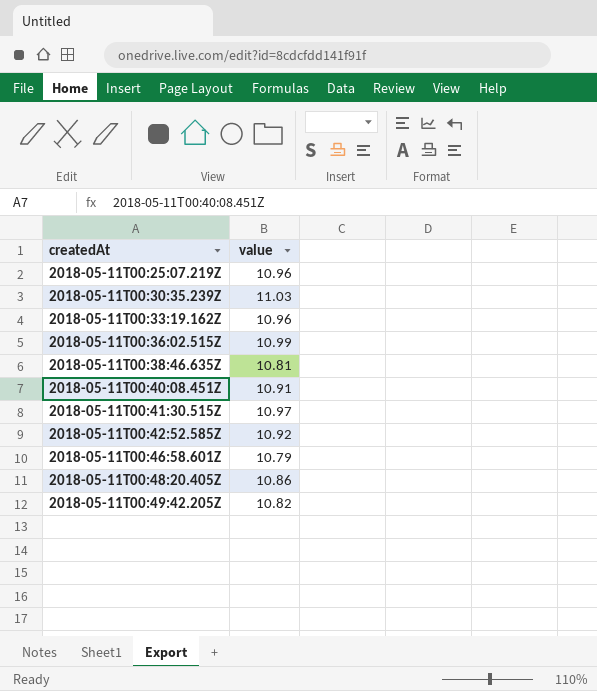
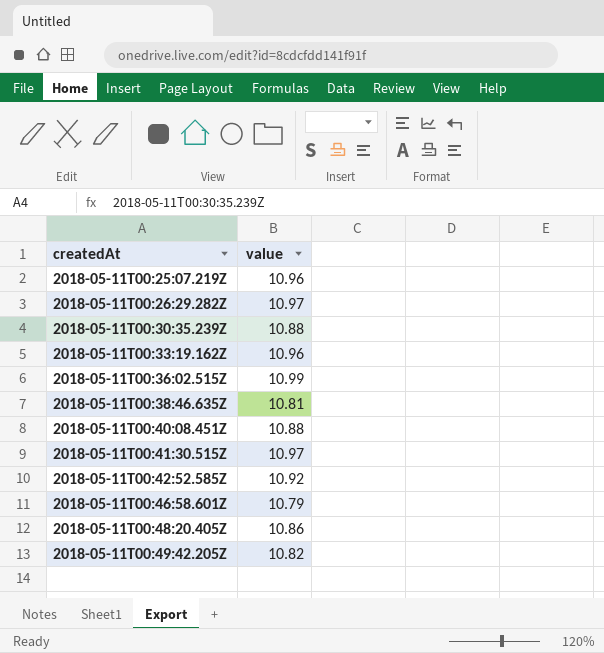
row 2018-05-11T00:26:29.282Z: none -> 10.97
2018-05-11T00:30:35.239Z | value: 11.03 -> 10.88
2018-05-11T00:40:08.451Z | value: 10.91 -> 10.88

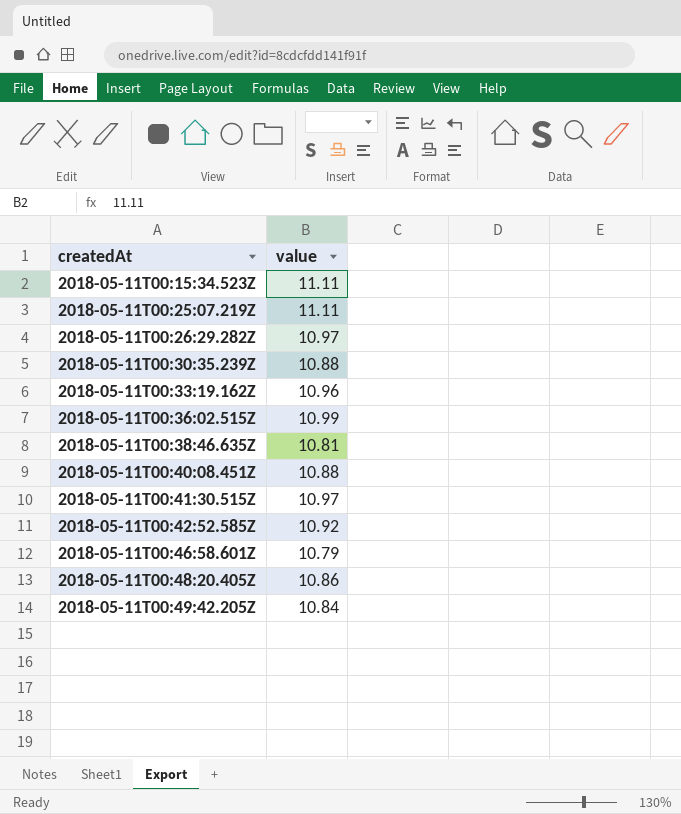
row 2018-05-11T00:15:34.523Z: none -> 11.11
2018-05-11T00:25:07.219Z | value: 10.96 -> 11.11
2018-05-11T00:49:42.205Z | value: 10.82 -> 10.84

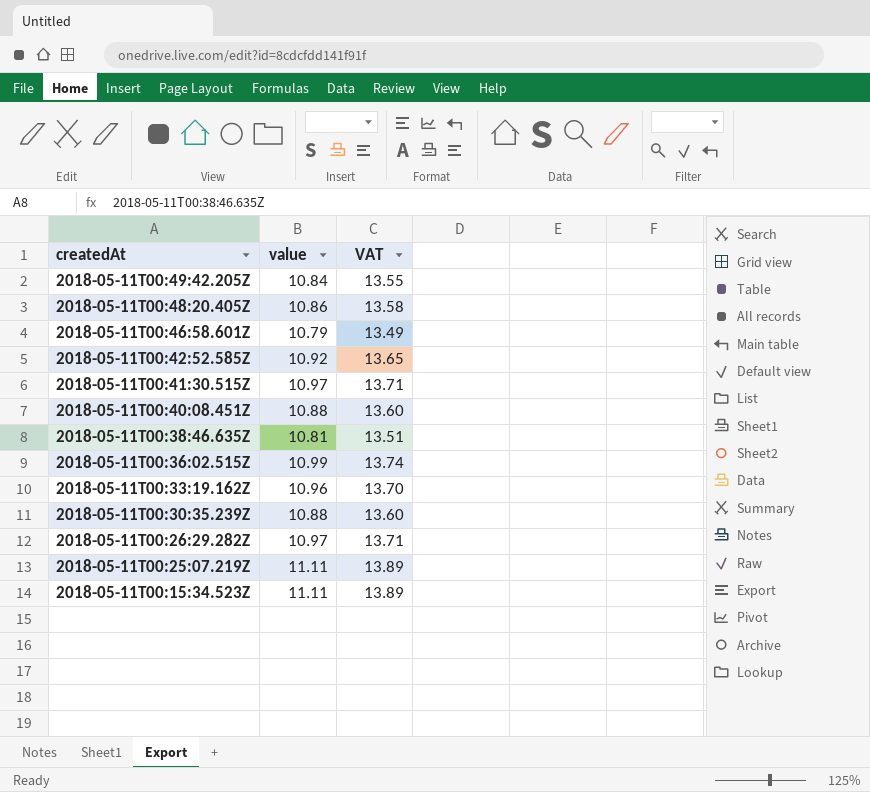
row order: createdAt ascending -> createdAt descending
column VAT | formula: none -> [value] * 1.25

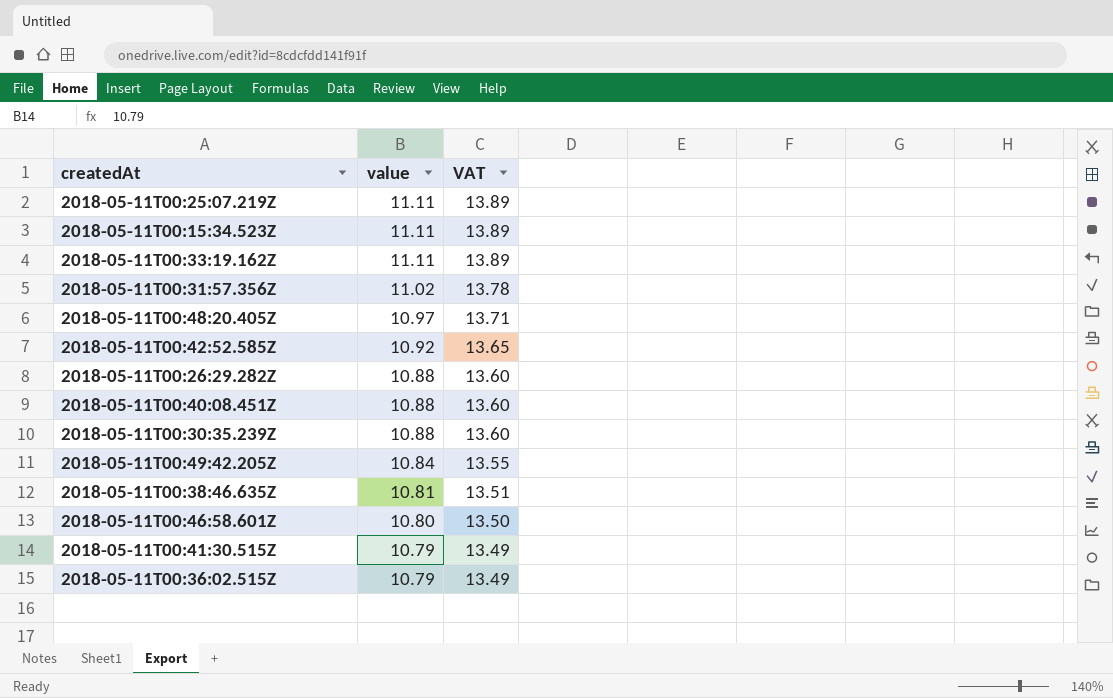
row order: createdAt descending -> value descending
2018-05-11T00:33:19.162Z | value: 10.96 -> 11.11
2018-05-11T00:33:19.162Z | VAT: 13.70 -> 13.89
row 2018-05-11T00:31:57.356Z: none -> 11.02 | 13.78
2018-05-11T00:48:20.405Z | value: 10.86 -> 10.97
2018-05-11T00:48:20.405Z | VAT: 13.58 -> 13.71
2018-05-11T00:26:29.282Z | value: 10.97 -> 10.88
2018-05-11T00:26:29.282Z | VAT: 13.71 -> 13.60
2018-05-11T00:46:58.601Z | value: 10.79 -> 10.80
2018-05-11T00:46:58.601Z | VAT: 13.49 -> 13.50
2018-05-11T00:41:30.515Z | value: 10.97 -> 10.79
2018-05-11T00:41:30.515Z | VAT: 13.71 -> 13.49
2018-05-11T00:36:02.515Z | value: 10.99 -> 10.79
2018-05-11T00:36:02.515Z | VAT: 13.74 -> 13.49

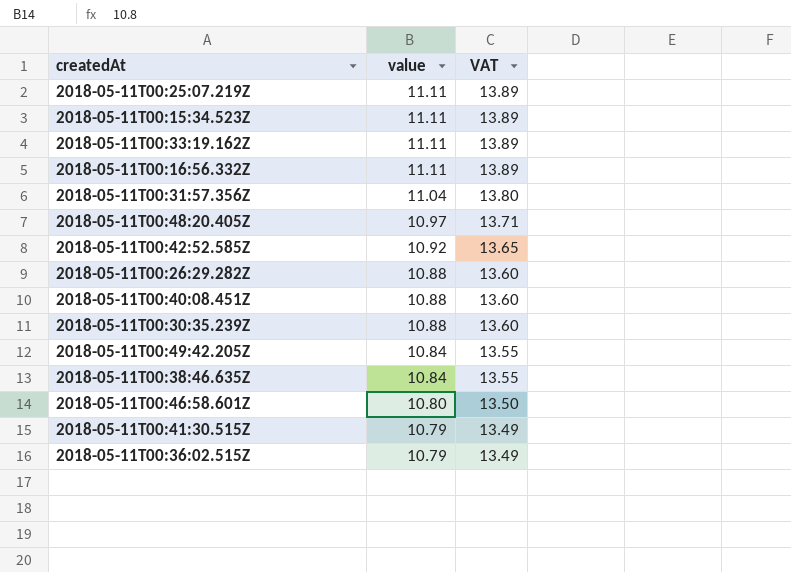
row 2018-05-11T00:16:56.332Z: none -> 11.11 | 13.89
2018-05-11T00:31:57.356Z | value: 11.02 -> 11.04
2018-05-11T00:31:57.356Z | VAT: 13.78 -> 13.80
2018-05-11T00:38:46.635Z | value: 10.81 -> 10.84
2018-05-11T00:38:46.635Z | VAT: 13.51 -> 13.55

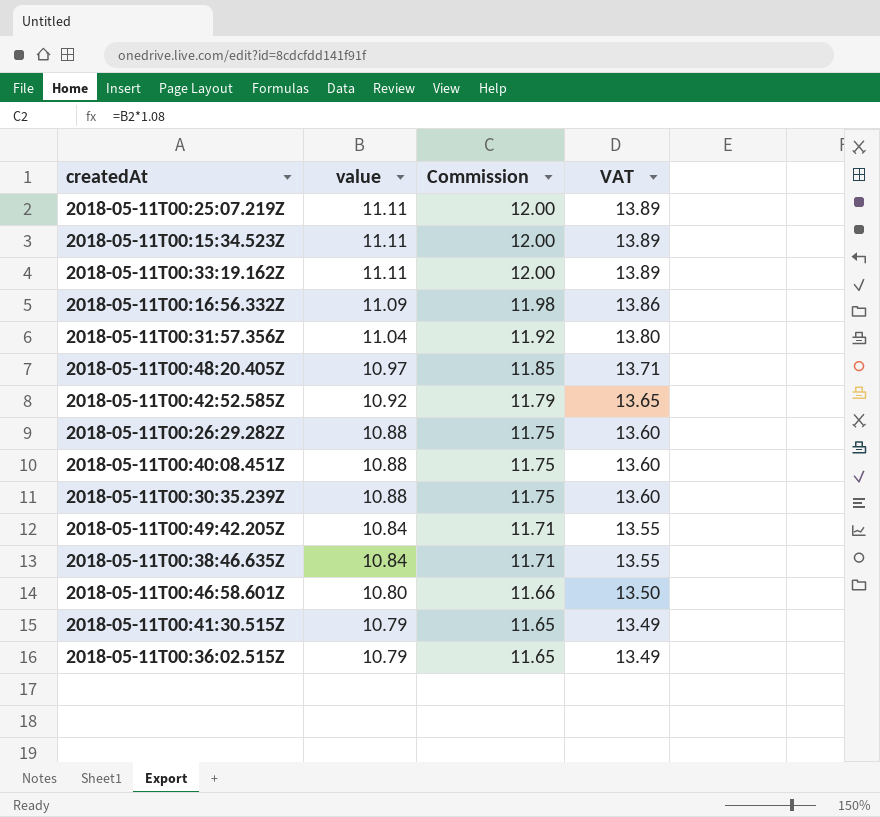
column Commission | formula: none -> [value] * 1.08
2018-05-11T00:16:56.332Z | value: 11.11 -> 11.09
2018-05-11T00:16:56.332Z | VAT: 13.89 -> 13.86

